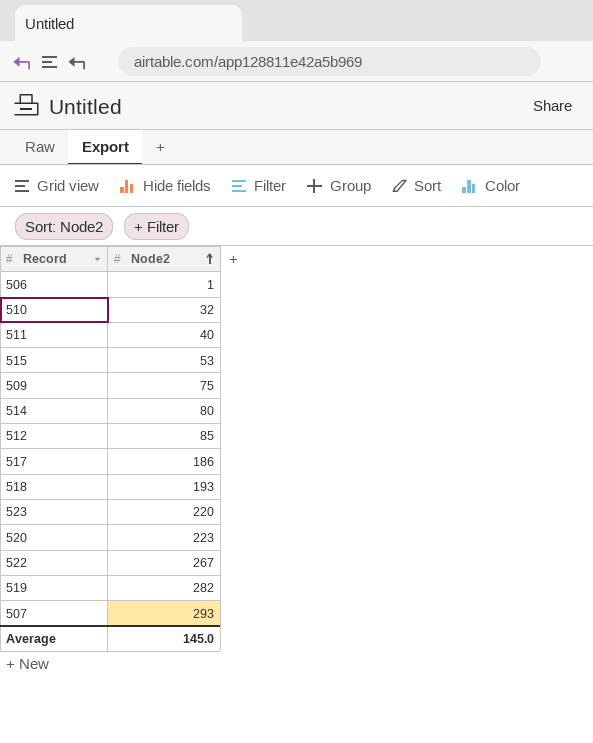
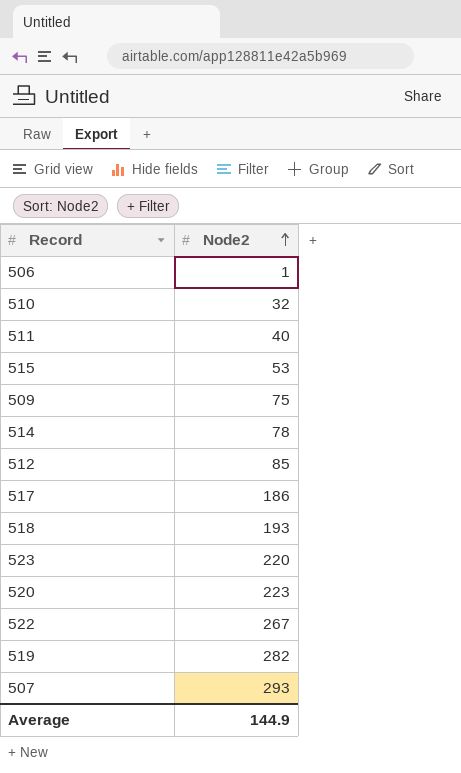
514 | Node2: 80 -> 78
Average | Node2: 145.0 -> 144.9

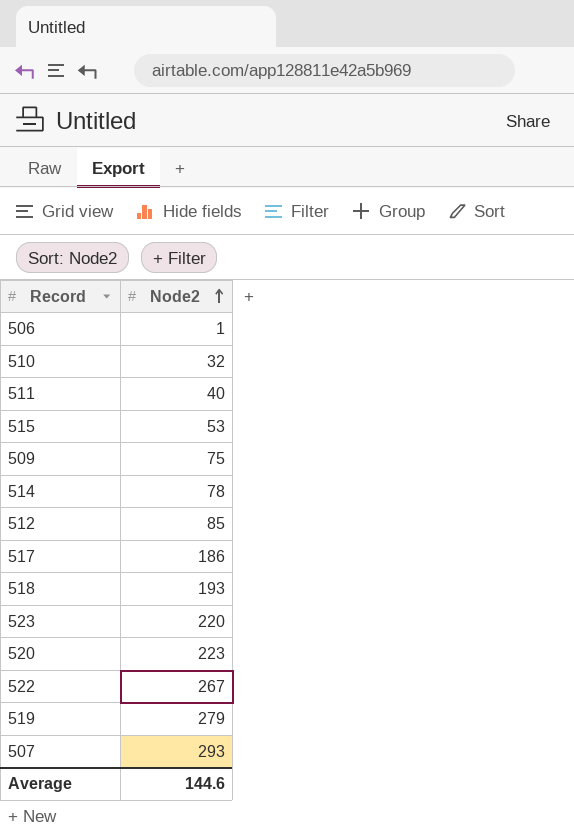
519 | Node2: 282 -> 279
Average | Node2: 144.9 -> 144.6

